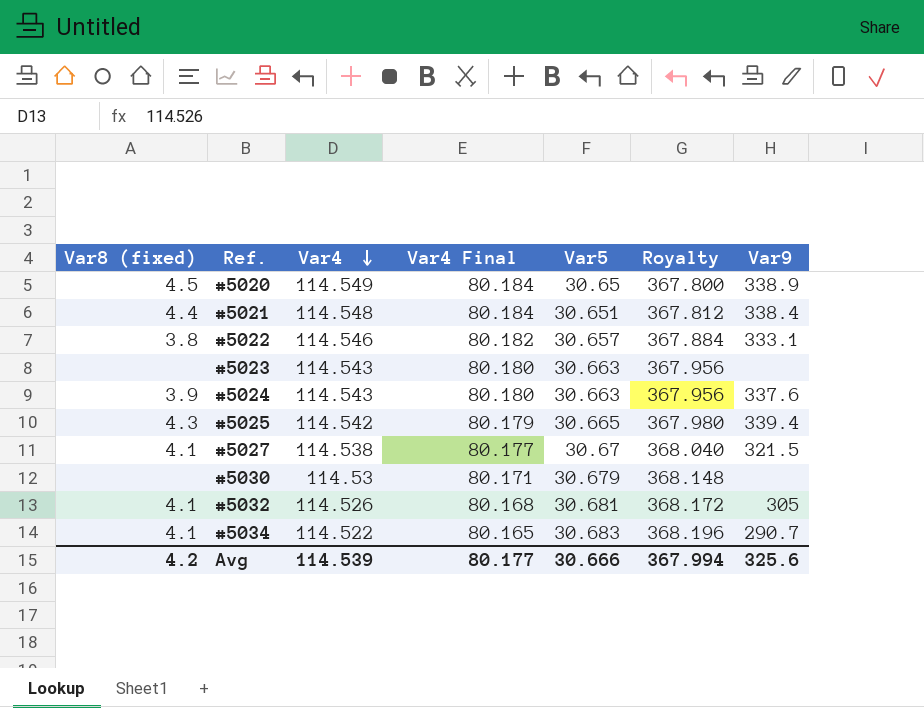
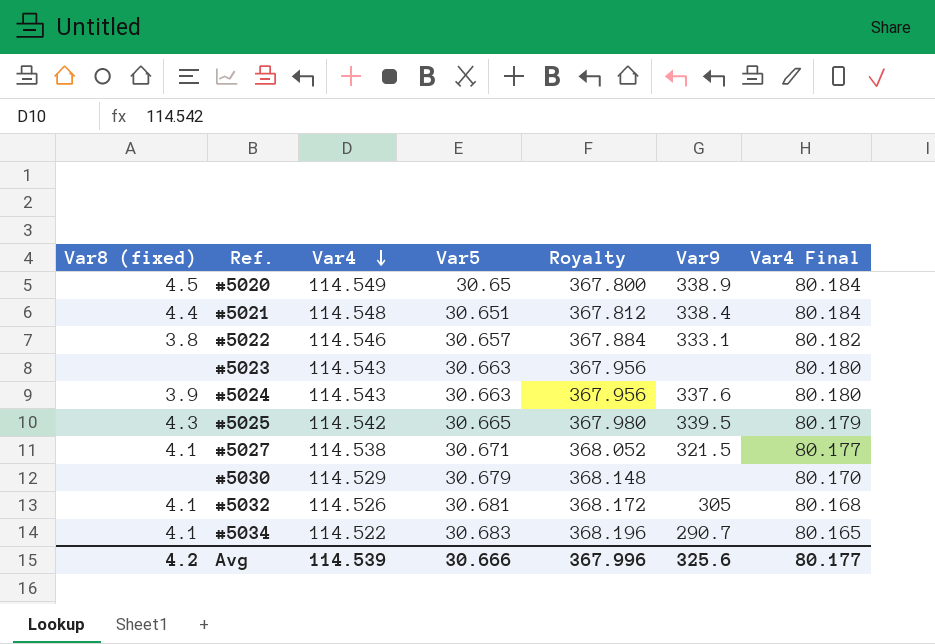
column Var4 Final | position: 4 -> 7
#5025 | Var9: 339.4 -> 339.5
#5027 | Var5: 30.67 -> 30.671
#5027 | Royalty: 368.040 -> 368.052
#5030 | Var4: 114.53 -> 114.529
#5030 | Var4 Final: 80.171 -> 80.170
Avg | Royalty: 367.994 -> 367.996

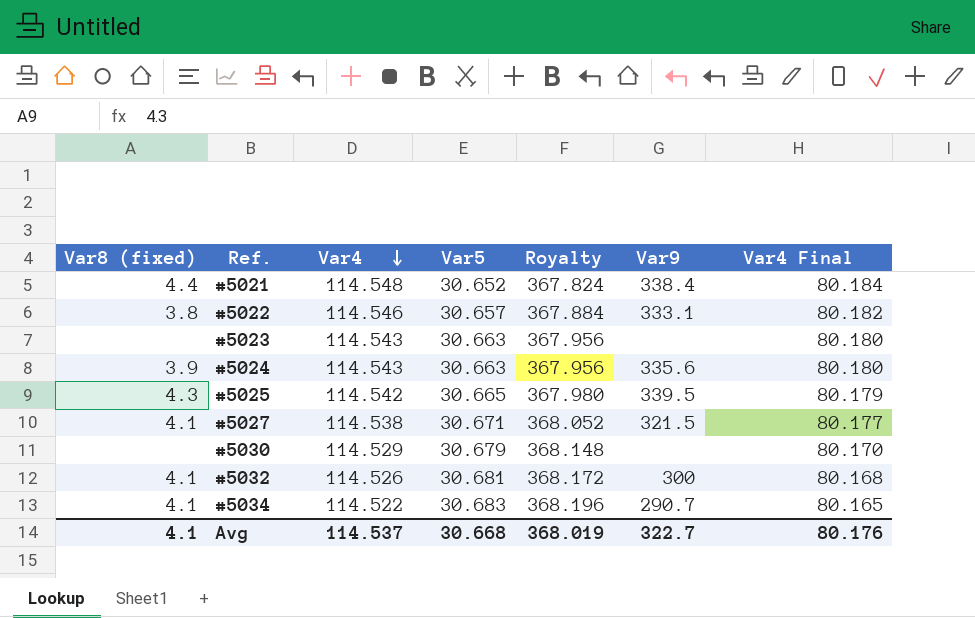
row #5020: 4.5 | 114.549 | 30.65 | 367.800 | 338.9 | 80.184 -> none
#5021 | Var5: 30.651 -> 30.652
#5021 | Royalty: 367.812 -> 367.824
#5024 | Var9: 337.6 -> 335.6
#5032 | Var9: 305 -> 300
Avg | Var8 (fixed): 4.2 -> 4.1
Avg | Var4: 114.539 -> 114.537
Avg | Var5: 30.666 -> 30.668
Avg | Royalty: 367.996 -> 368.019
Avg | Var9: 325.6 -> 322.7
Avg | Var4 Final: 80.177 -> 80.176

